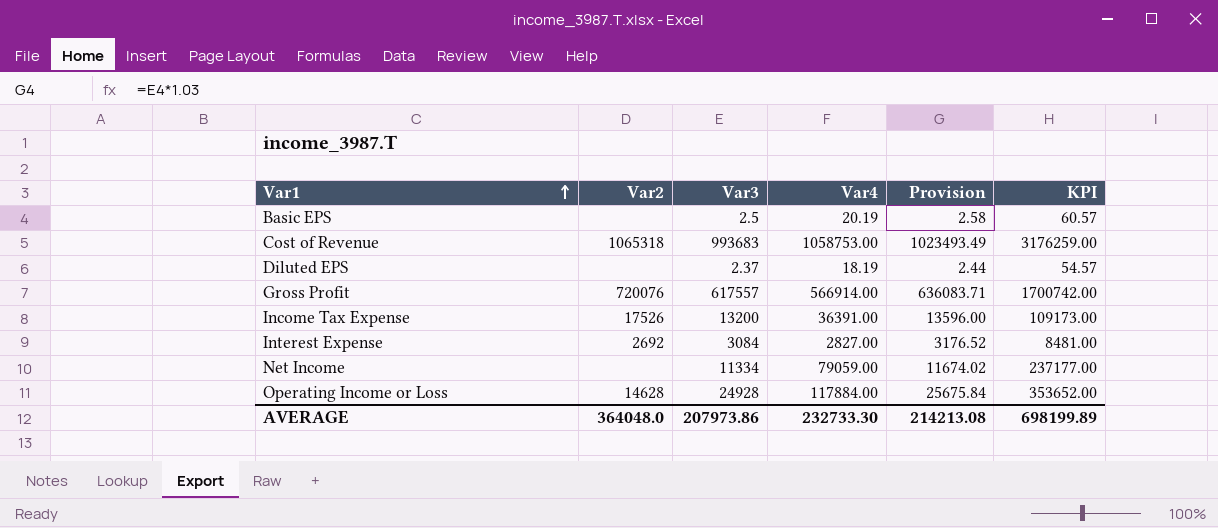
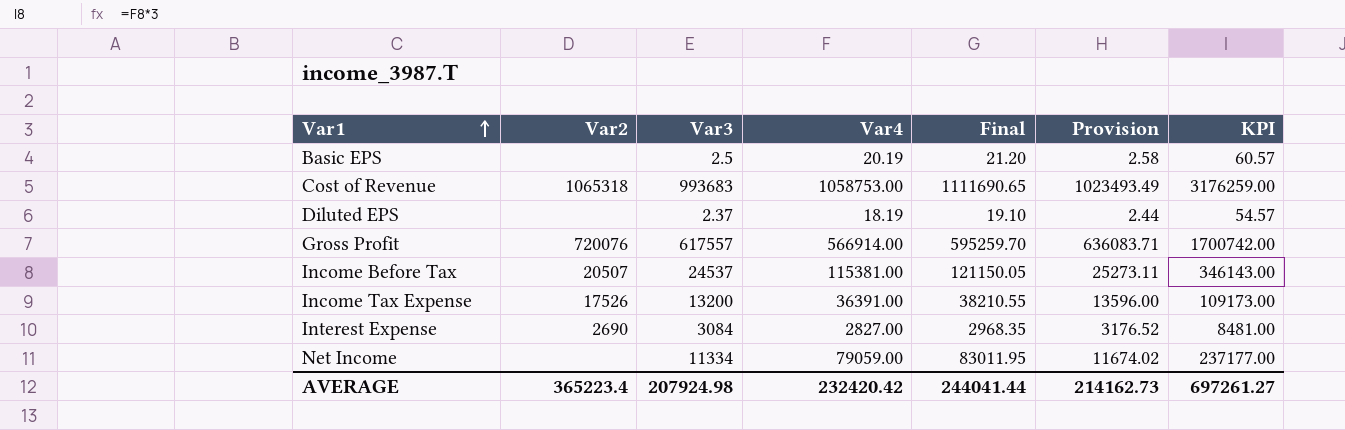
column Final | formula: none -> [Var4] * 1.05
row Operating Income or Loss: 14628 | 24928 | 117884.00 | 25675.84 | 353652.00 -> none
row Income Before Tax: none -> 20507 | 24537 | 115381.00 | 121150.05 | 25273.11 | 346143.00
Interest Expense | Var2: 2692 -> 2690
AVERAGE | Var2: 364048.0 -> 365223.4
AVERAGE | Var3: 207973.86 -> 207924.98
AVERAGE | Var4: 232733.30 -> 232420.42
AVERAGE | Provision: 214213.08 -> 214162.73
AVERAGE | KPI: 698199.89 -> 697261.27

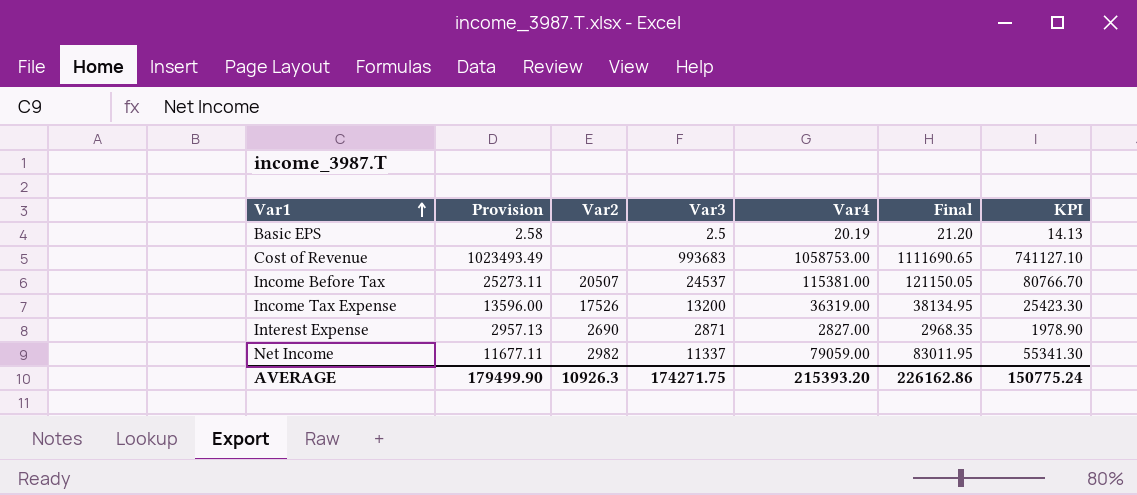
column Provision | position: 6 -> 2
column KPI | formula: [Var4] * 3 -> [Var4] * 0.7
row Diluted EPS: none | 2.37 | 18.19 | 19.10 | 2.44 | 54.57 -> none
row Gross Profit: 720076 | 617557 | 566914.00 | 595259.70 | 636083.71 | 1700742.00 -> none
Cost of Revenue | Var2: 1065318 -> none
Income Tax Expense | Var4: 36391.00 -> 36319.00
Income Tax Expense | Final: 38210.55 -> 38134.95
Interest Expense | Provision: 3176.52 -> 2957.13
Interest Expense | Var3: 3084 -> 2871
Net Income | Provision: 11674.02 -> 11677.11
Net Income | Var2: none -> 2982
Net Income | Var3: 11334 -> 11337
AVERAGE | Provision: 214162.73 -> 179499.90
AVERAGE | Var2: 365223.4 -> 10926.3
AVERAGE | Var3: 207924.98 -> 174271.75
AVERAGE | Var4: 232420.42 -> 215393.20
AVERAGE | Final: 244041.44 -> 226162.86
AVERAGE | KPI: 697261.27 -> 150775.24

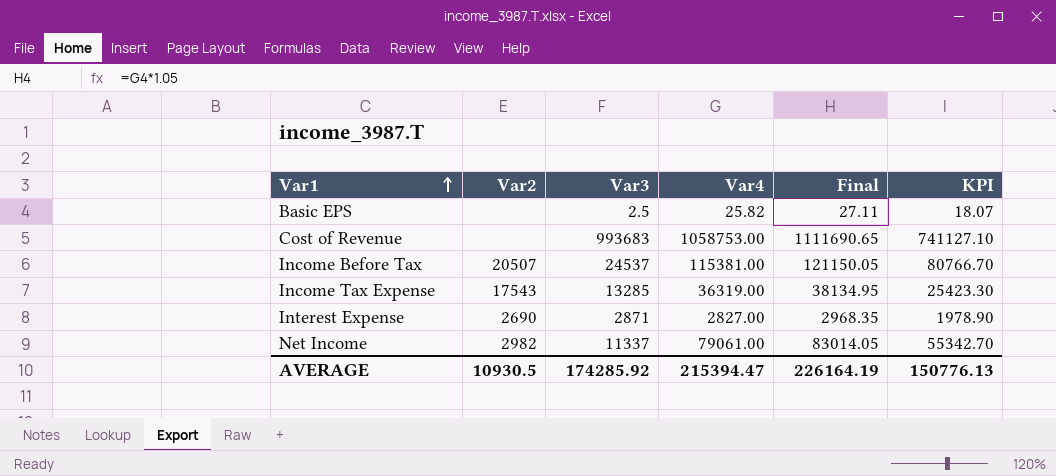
column Provision | formula: [Var3] * 1.03 -> none
Basic EPS | Var4: 20.19 -> 25.82
Basic EPS | Final: 21.20 -> 27.11
Basic EPS | KPI: 14.13 -> 18.07
Income Tax Expense | Var2: 17526 -> 17543
Income Tax Expense | Var3: 13200 -> 13285
Net Income | Var4: 79059.00 -> 79061.00
Net Income | Final: 83011.95 -> 83014.05
Net Income | KPI: 55341.30 -> 55342.70
AVERAGE | Var2: 10926.3 -> 10930.5
AVERAGE | Var3: 174271.75 -> 174285.92
AVERAGE | Var4: 215393.20 -> 215394.47
AVERAGE | Final: 226162.86 -> 226164.19
AVERAGE | KPI: 150775.24 -> 150776.13

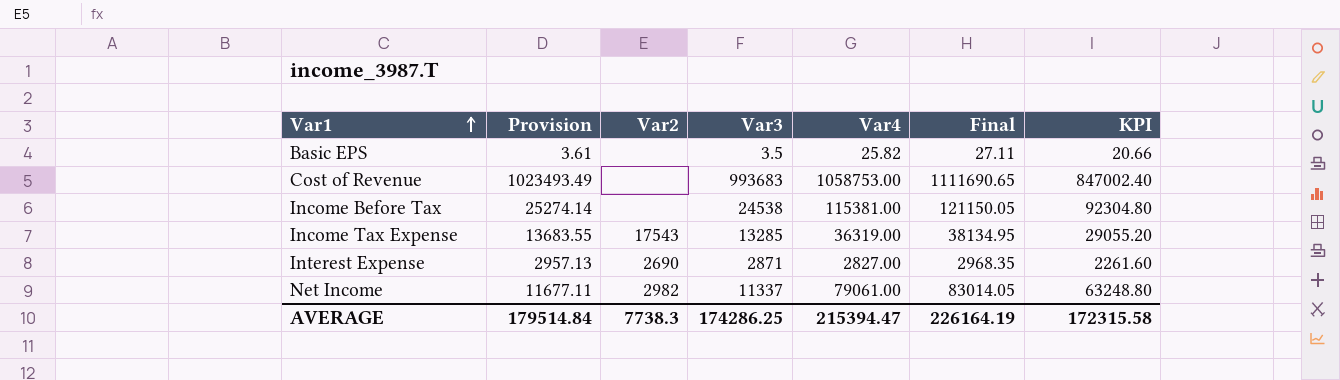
column Provision | formula: none -> [Var3] * 1.03
column KPI | formula: [Var4] * 0.7 -> [Var4] * 0.8
Basic EPS | Var3: 2.5 -> 3.5
Income Before Tax | Var2: 20507 -> none
Income Before Tax | Var3: 24537 -> 24538
AVERAGE | Var2: 10930.5 -> 7738.3
AVERAGE | Var3: 174285.92 -> 174286.25
AVERAGE | KPI: 150776.13 -> 172315.58

